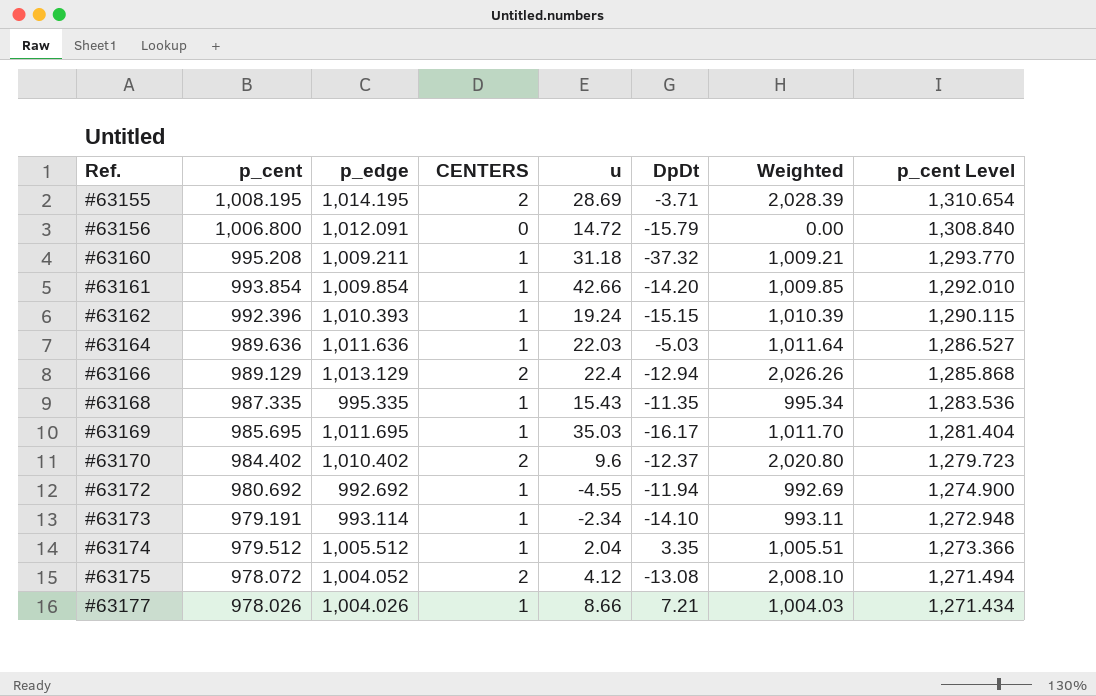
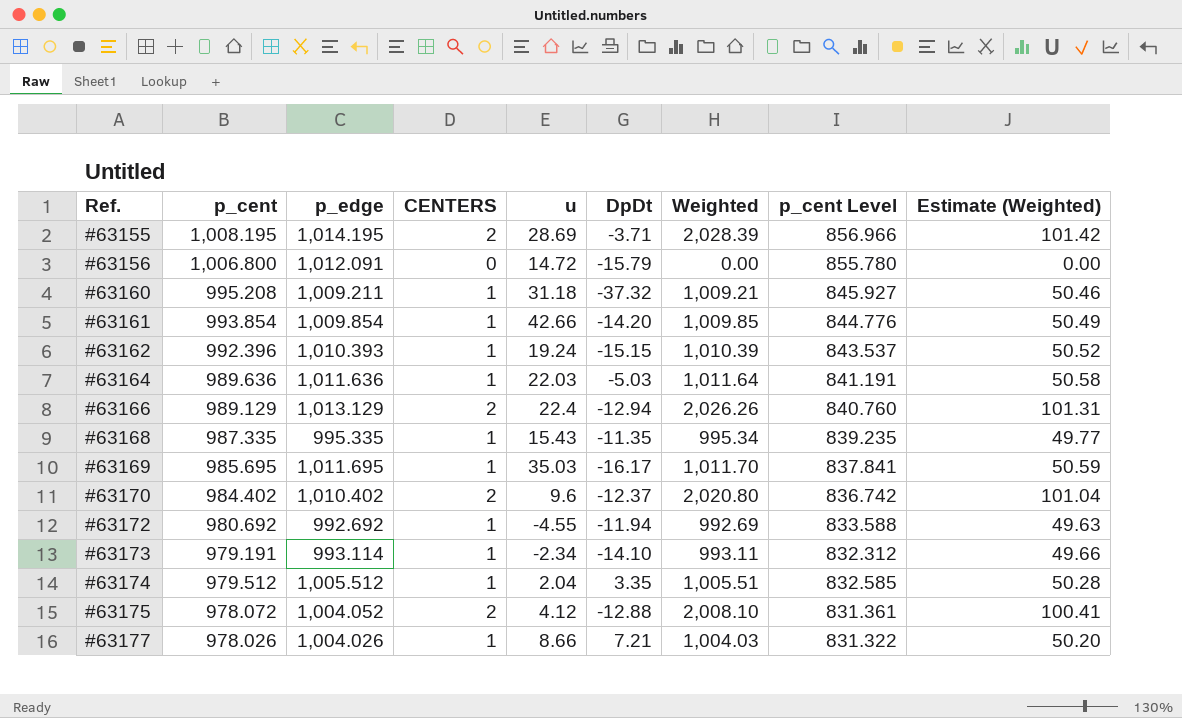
column p_cent Level | formula: [p_cent] * 1.3 -> [p_cent] * 0.85
column Estimate (Weighted) | formula: none -> [Weighted] * 0.05
#63175 | DpDt: -13.08 -> -12.88

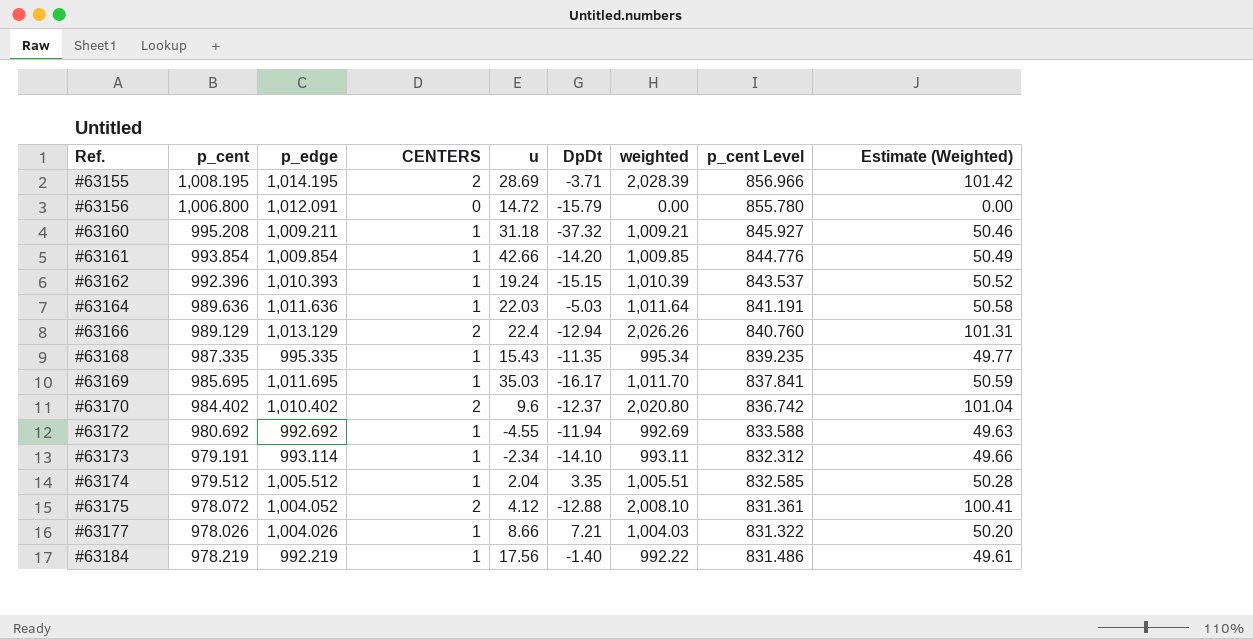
column name: Weighted -> weighted
row #63184: none -> 978.219 | 992.219 | 1 | 17.56 | -1.40 | 992.22 | 831.486 | 49.61

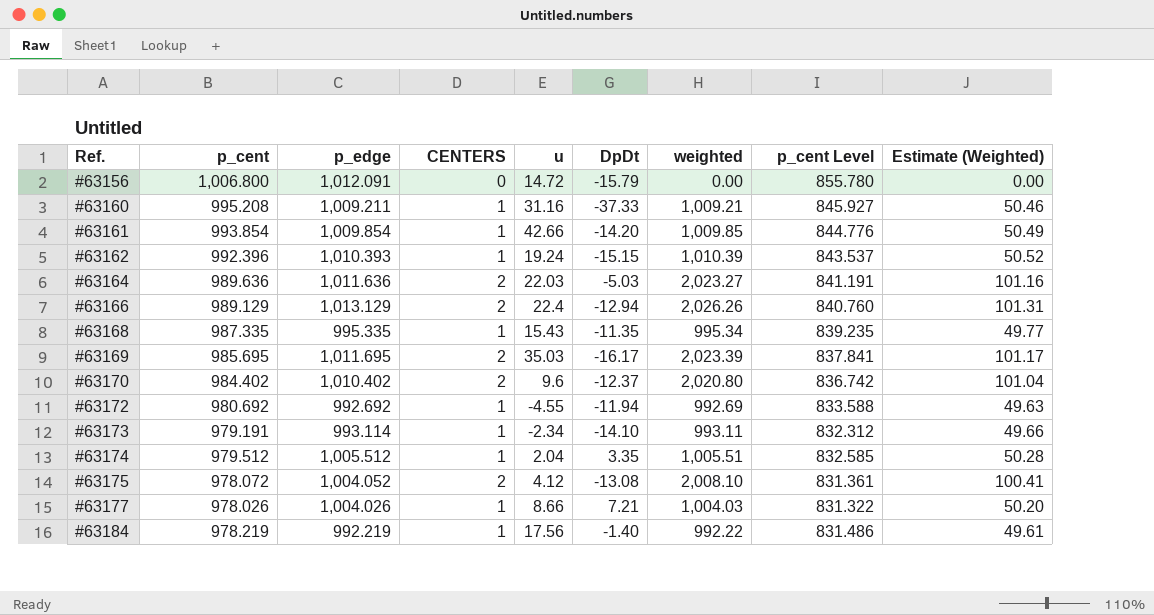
row #63155: 1,008.195 | 1,014.195 | 2 | 28.69 | -3.71 | 2,028.39 | 856.966 | 101.42 -> none
#63160 | u: 31.18 -> 31.16
#63160 | DpDt: -37.32 -> -37.33
#63164 | CENTERS: 1 -> 2
#63164 | weighted: 1,011.64 -> 2,023.27
#63164 | Estimate (Weighted): 50.58 -> 101.16
#63169 | CENTERS: 1 -> 2
#63169 | weighted: 1,011.70 -> 2,023.39
#63169 | Estimate (Weighted): 50.59 -> 101.17
#63175 | DpDt: -12.88 -> -13.08

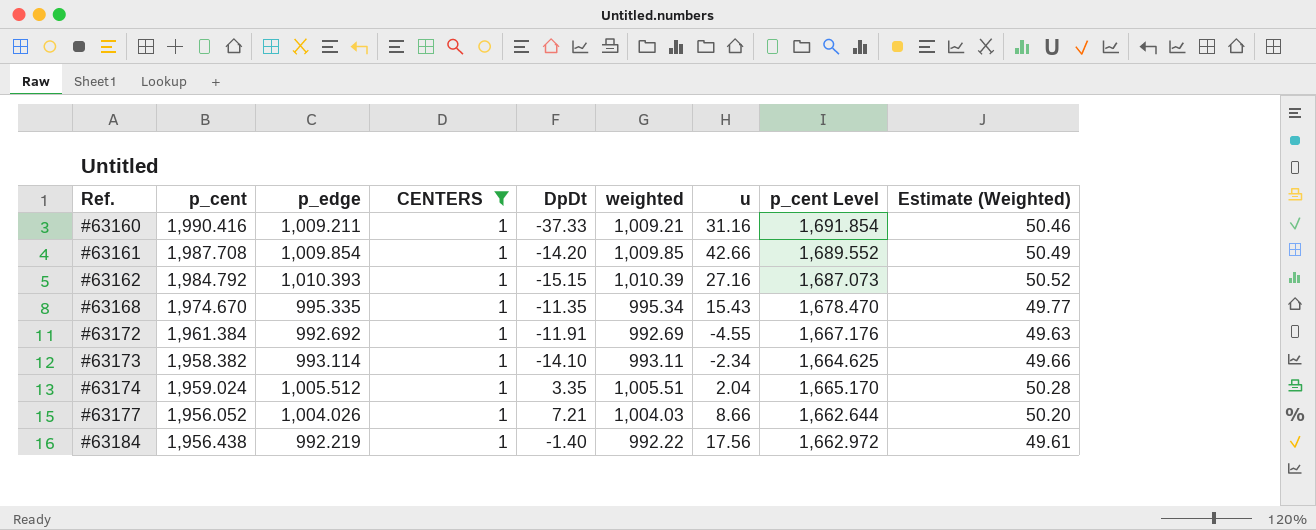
filter: none -> CENTERS = 1
column u | position: 5 -> 7
#63160 | p_cent: 995.208 -> 1,990.416
#63160 | p_cent Level: 845.927 -> 1,691.854
#63161 | p_cent: 993.854 -> 1,987.708
#63161 | p_cent Level: 844.776 -> 1,689.552
#63162 | p_cent: 992.396 -> 1,984.792
#63162 | u: 19.24 -> 27.16
#63162 | p_cent Level: 843.537 -> 1,687.073
#63168 | p_cent: 987.335 -> 1,974.670
#63168 | p_cent Level: 839.235 -> 1,678.470
#63172 | p_cent: 980.692 -> 1,961.384
#63172 | DpDt: -11.94 -> -11.91
#63172 | p_cent Level: 833.588 -> 1,667.176
#63173 | p_cent: 979.191 -> 1,958.382
#63173 | p_cent Level: 832.312 -> 1,664.625
#63174 | p_cent: 979.512 -> 1,959.024
#63174 | p_cent Level: 832.585 -> 1,665.170
#63177 | p_cent: 978.026 -> 1,956.052
#63177 | p_cent Level: 831.322 -> 1,662.644
#63184 | p_cent: 978.219 -> 1,956.438
#63184 | p_cent Level: 831.486 -> 1,662.972

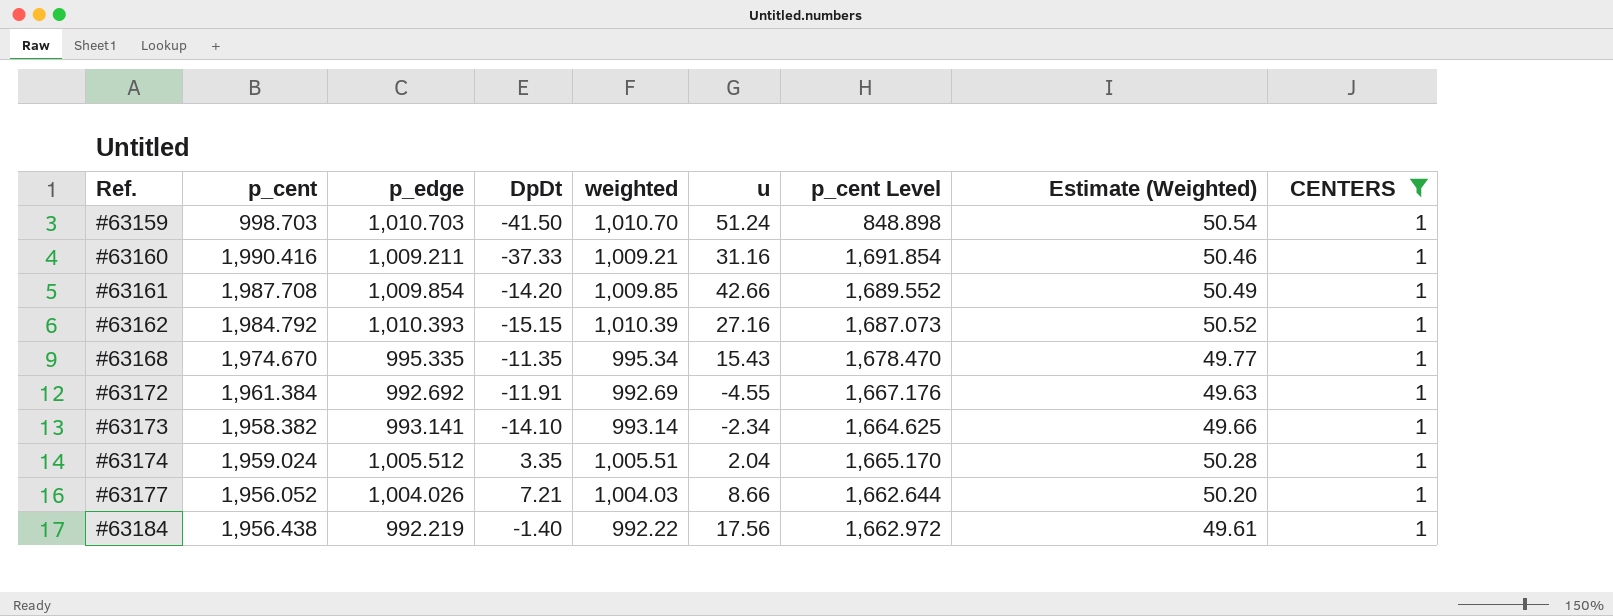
column CENTERS | position: 4 -> 9
row #63159: none -> 998.703 | 1,010.703 | -41.50 | 1,010.70 | 51.24 | 848.898 | 50.54 | 1
#63173 | p_edge: 993.114 -> 993.141
#63173 | weighted: 993.11 -> 993.14

